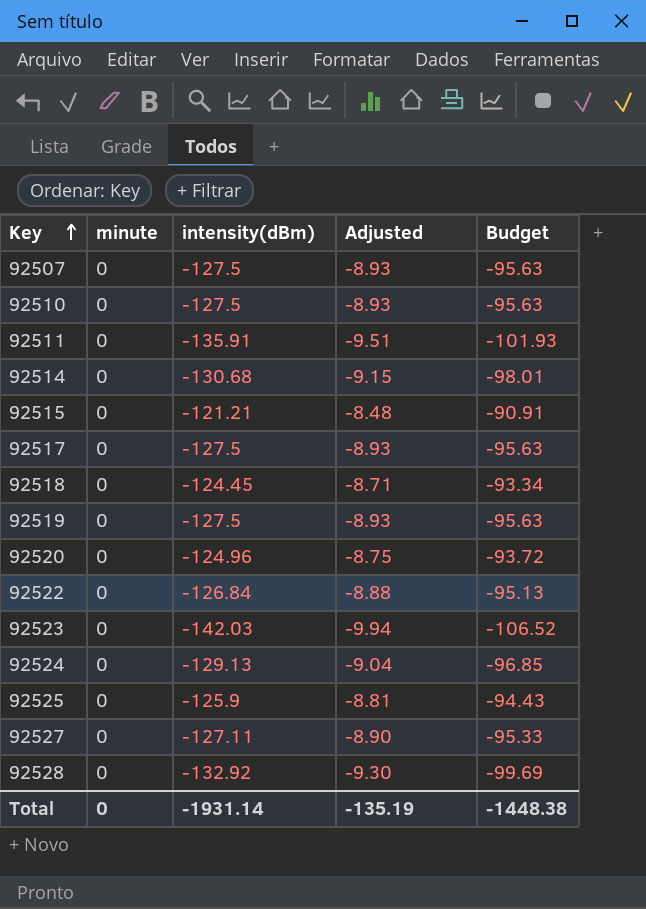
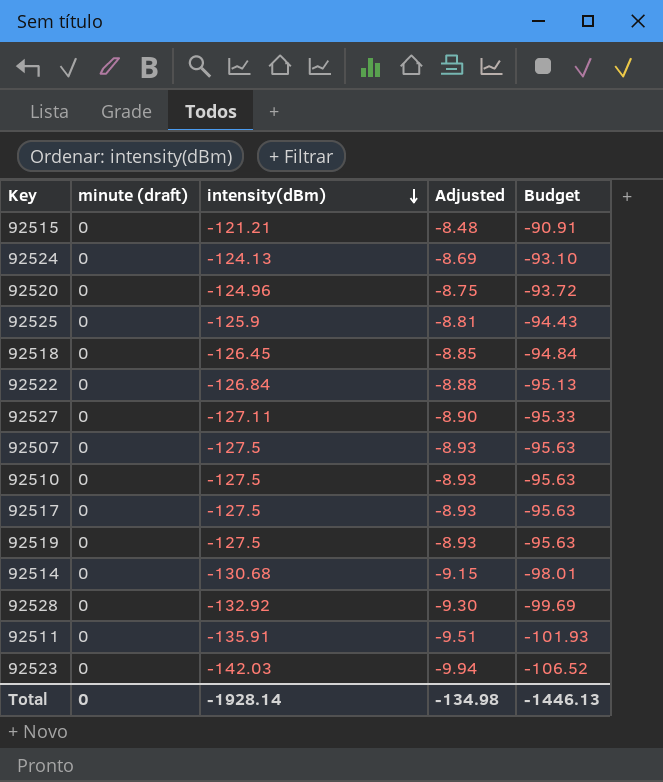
row order: Key ascending -> intensity(dBm) descending
column name: minute -> minute (draft)
92524 | intensity(dBm): -129.13 -> -124.13
92524 | Adjusted: -9.04 -> -8.69
92524 | Budget: -96.85 -> -93.10
92518 | intensity(dBm): -124.45 -> -126.45
92518 | Adjusted: -8.71 -> -8.85
92518 | Budget: -93.34 -> -94.84
Total | intensity(dBm): -1931.14 -> -1928.14
Total | Adjusted: -135.19 -> -134.98
Total | Budget: -1448.38 -> -1446.13

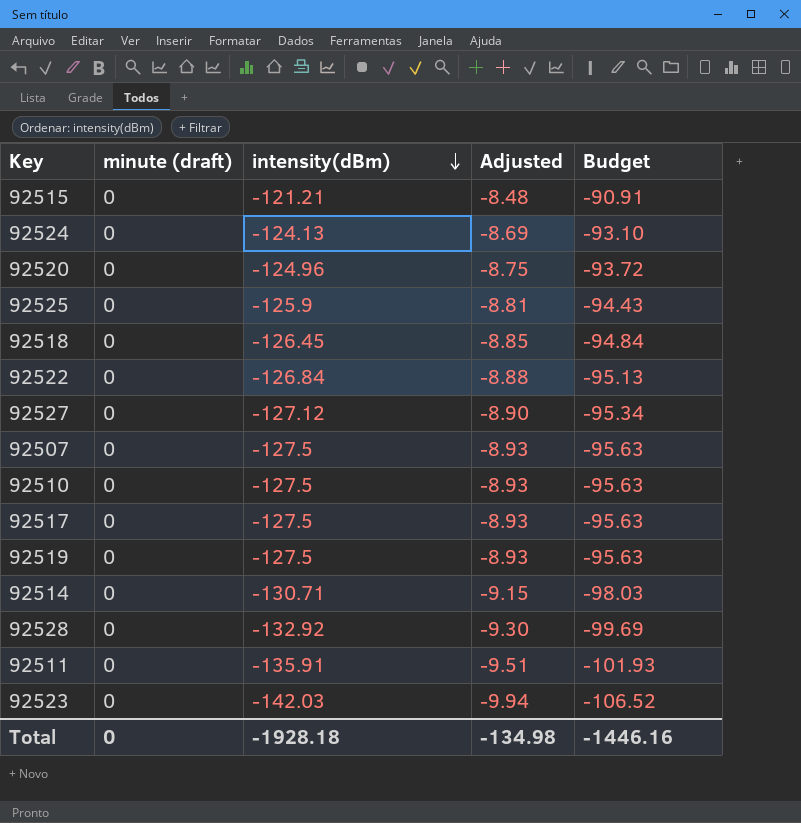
92527 | intensity(dBm): -127.11 -> -127.12
92527 | Budget: -95.33 -> -95.34
92514 | intensity(dBm): -130.68 -> -130.71
92514 | Budget: -98.01 -> -98.03
Total | intensity(dBm): -1928.14 -> -1928.18
Total | Budget: -1446.13 -> -1446.16

